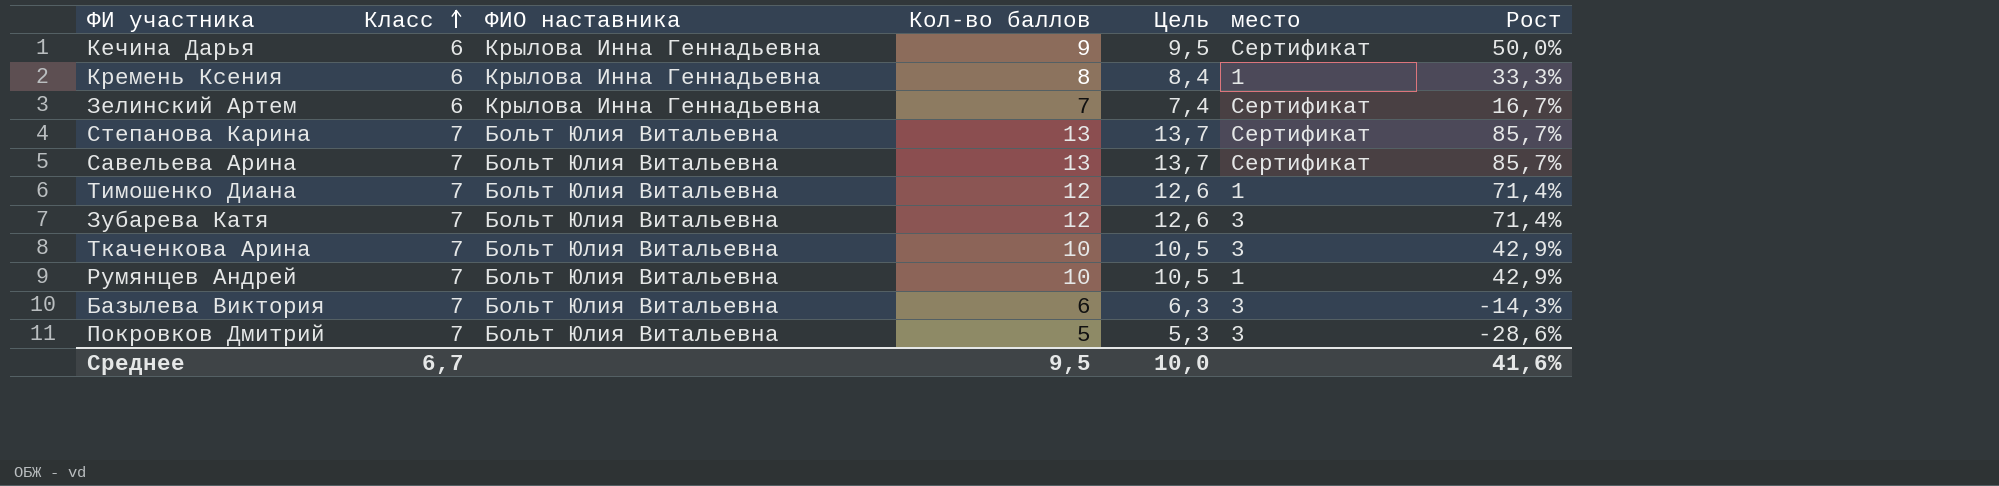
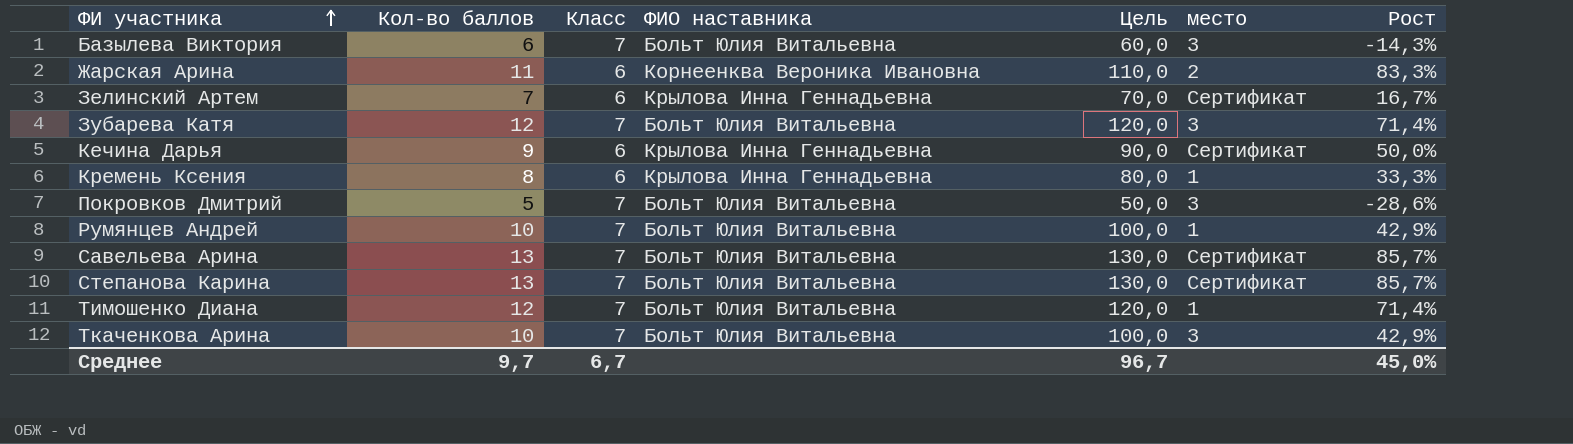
row order: Класс ascending -> ФИ участника ascending
column Кол-во баллов | position: 4 -> 2
column Цель | formula: [Кол-во баллов] * 1,05 -> [Кол-во баллов] * 10
row Жарская Арина: none -> 11 | 6 | Корнеенква Вероника Ивановна | 110,0 | 2 | 83,3%
Среднее | Кол-во баллов: 9,5 -> 9,7
Среднее | Цель: 10,0 -> 96,7
Среднее | Рост: 41,6% -> 45,0%

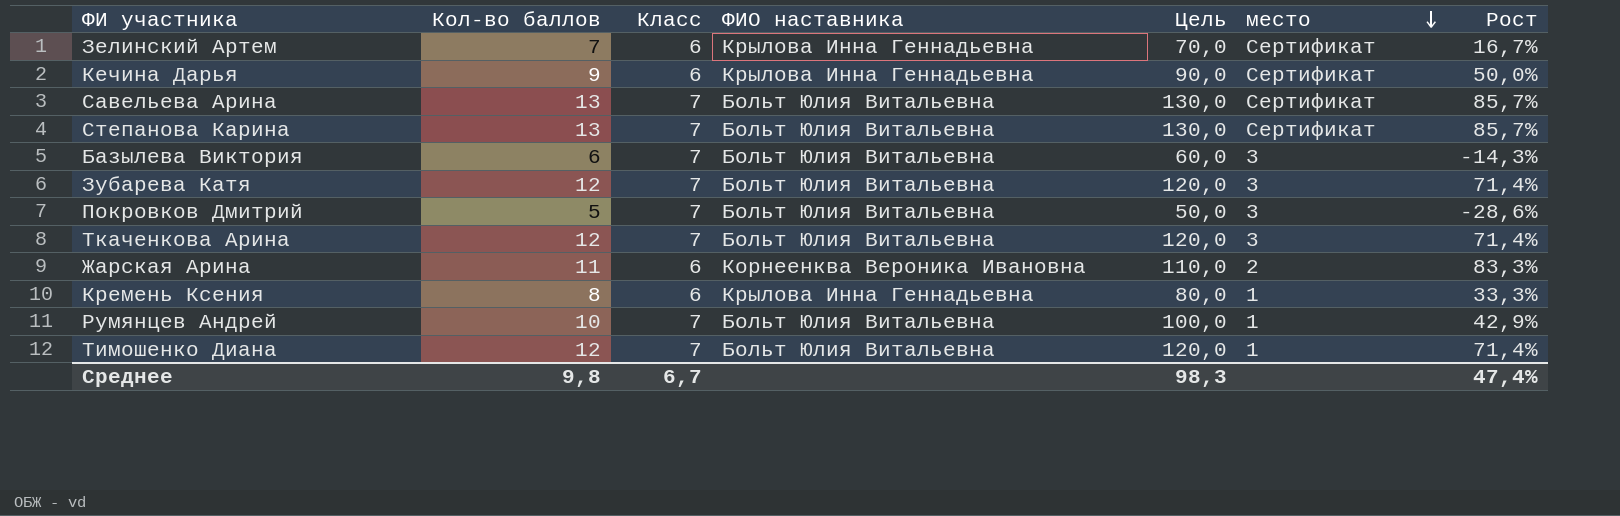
row order: ФИ участника ascending -> место descending
Ткаченкова Арина | Кол-во баллов: 10 -> 12
Ткаченкова Арина | Цель: 100,0 -> 120,0
Ткаченкова Арина | Рост: 42,9% -> 71,4%
Среднее | Кол-во баллов: 9,7 -> 9,8
Среднее | Цель: 96,7 -> 98,3
Среднее | Рост: 45,0% -> 47,4%

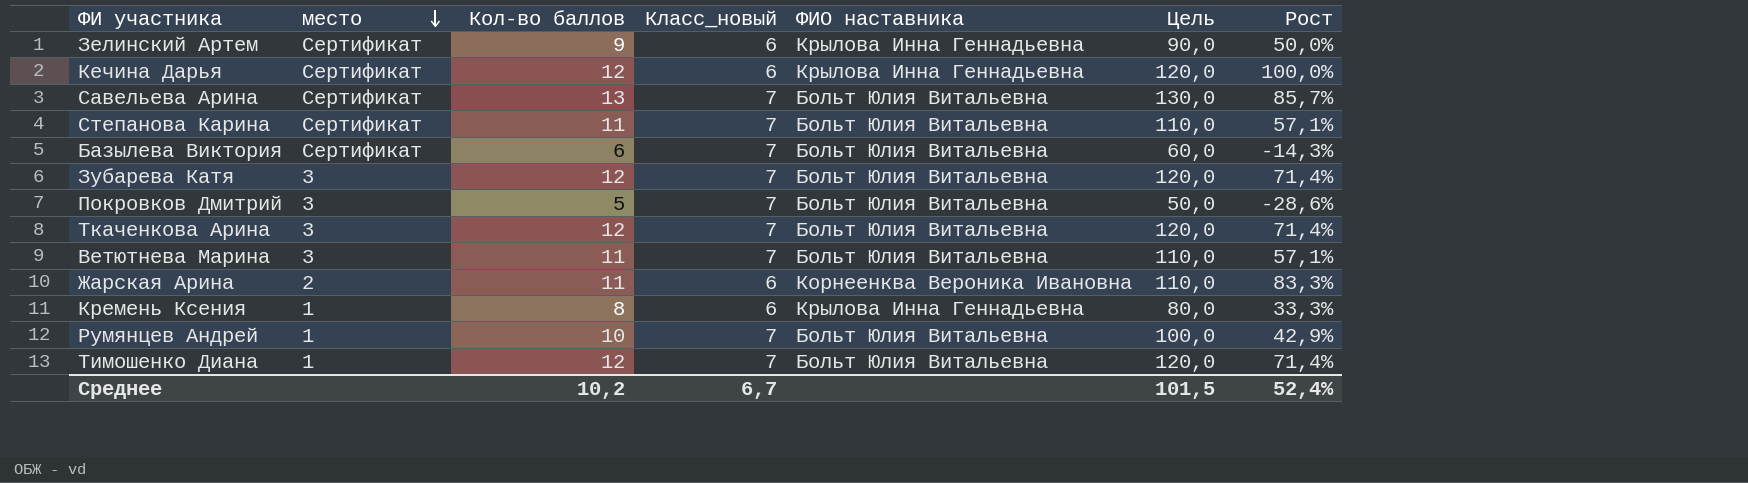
column место | position: 6 -> 2
column name: Класс -> Класс_новый
Зелинский Артем | Кол-во баллов: 7 -> 9
Зелинский Артем | Цель: 70,0 -> 90,0
Зелинский Артем | Рост: 16,7% -> 50,0%
Кечина Дарья | Кол-во баллов: 9 -> 12
Кечина Дарья | Цель: 90,0 -> 120,0
Кечина Дарья | Рост: 50,0% -> 100,0%
Степанова Карина | Кол-во баллов: 13 -> 11
Степанова Карина | Цель: 130,0 -> 110,0
Степанова Карина | Рост: 85,7% -> 57,1%
Базылева Виктория | место: 3 -> Сертификат
row Ветютнева Марина: none -> 3 | 11 | 7 | Больт Юлия Витальевна | 110,0 | 57,1%
Среднее | Кол-во баллов: 9,8 -> 10,2
Среднее | Цель: 98,3 -> 101,5
Среднее | Рост: 47,4% -> 52,4%

